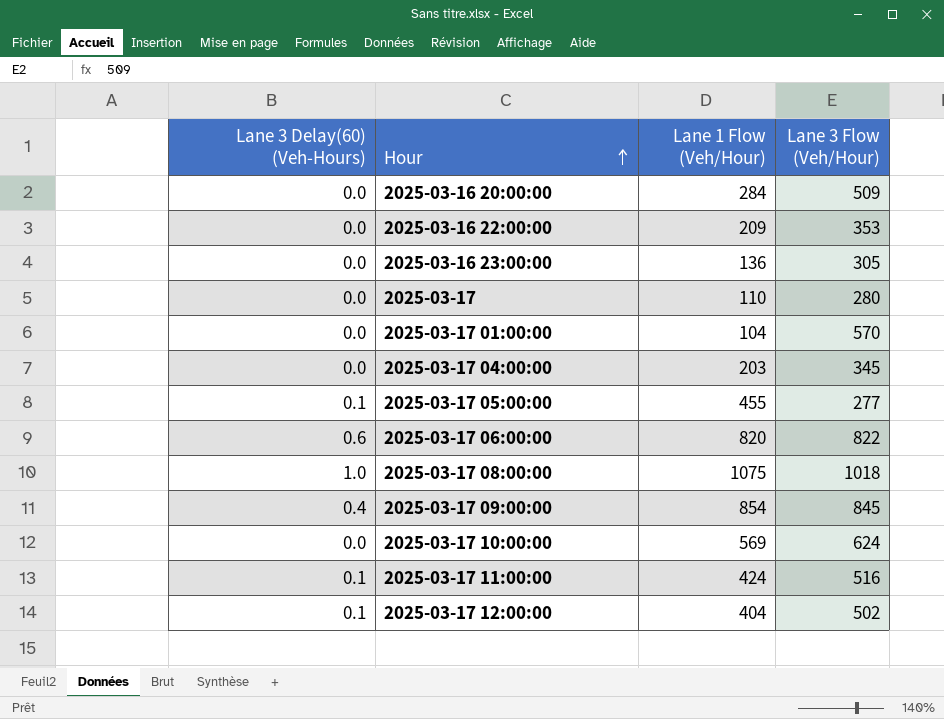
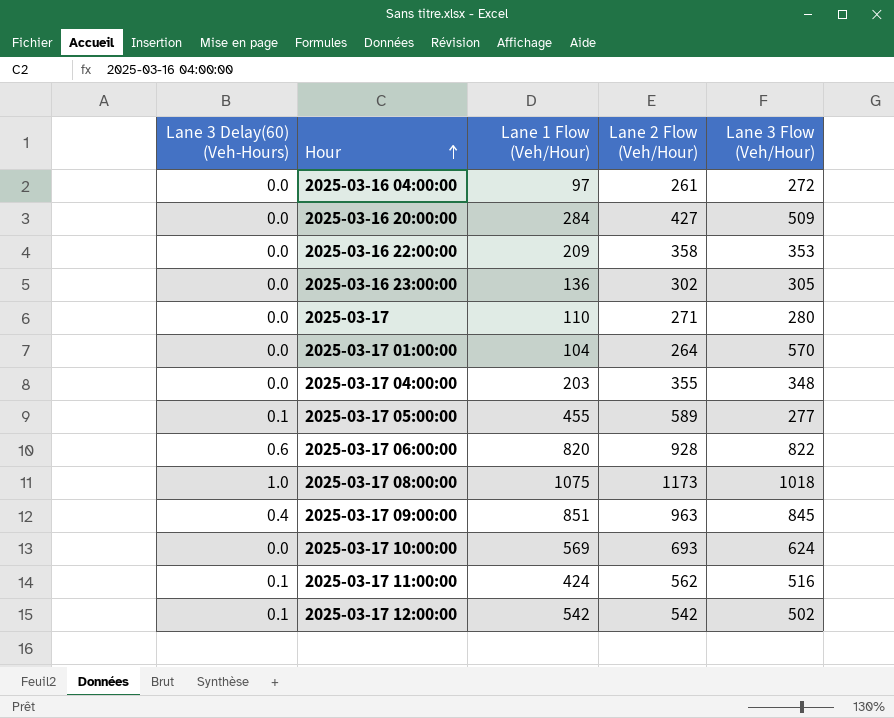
column Lane 2 Flow (Veh/Hour) | position: none -> 4
row 2025-03-16 04:00:00: none -> 0.0 | 97 | 261 | 272
2025-03-17 04:00:00 | Lane 3 Flow (Veh/Hour): 345 -> 348
2025-03-17 09:00:00 | Lane 1 Flow (Veh/Hour): 854 -> 851
2025-03-17 12:00:00 | Lane 1 Flow (Veh/Hour): 404 -> 542

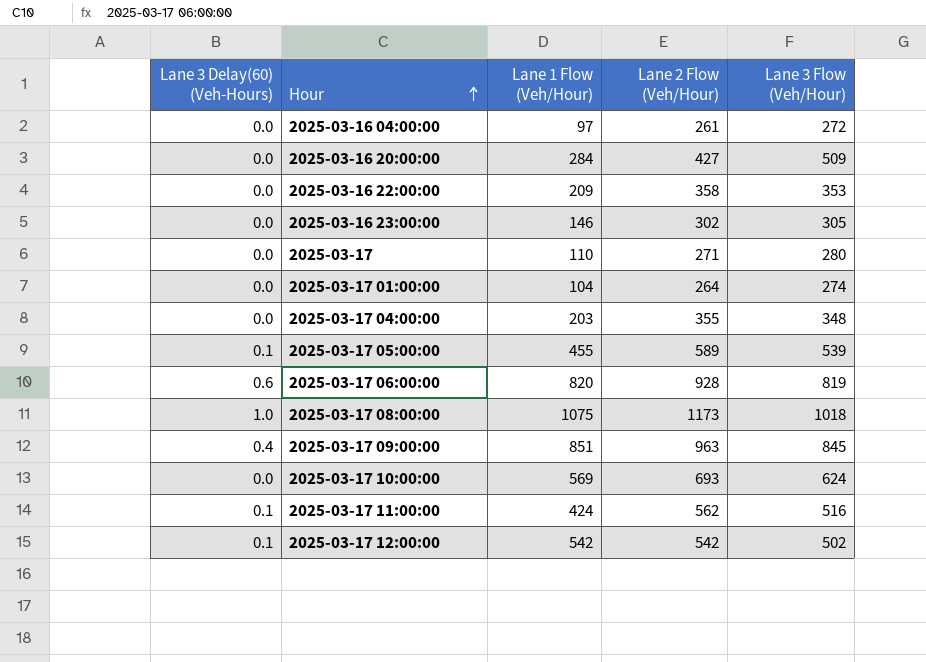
2025-03-16 23:00:00 | Lane 1 Flow (Veh/Hour): 136 -> 146
2025-03-17 01:00:00 | Lane 3 Flow (Veh/Hour): 570 -> 274
2025-03-17 05:00:00 | Lane 3 Flow (Veh/Hour): 277 -> 539
2025-03-17 06:00:00 | Lane 3 Flow (Veh/Hour): 822 -> 819

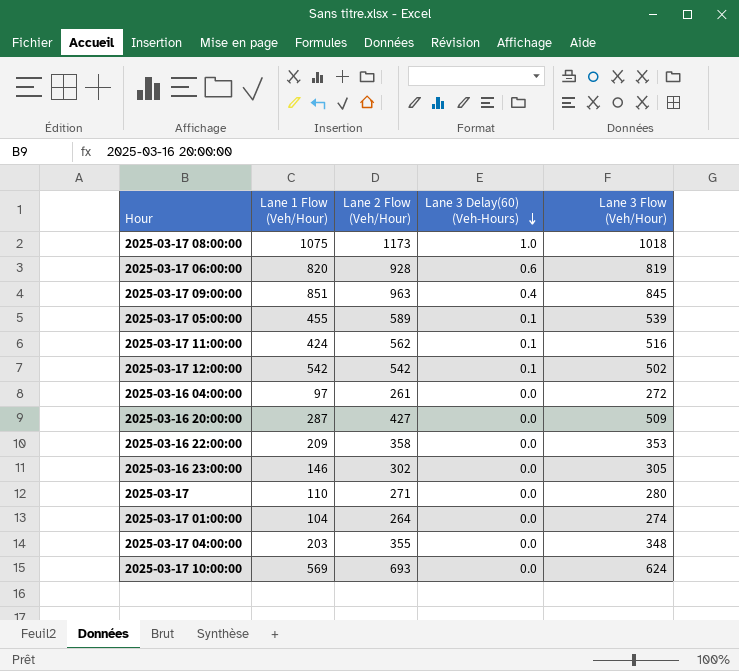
row order: Hour ascending -> Lane 3 Delay(60) (Veh-Hours) descending
column Lane 3 Delay(60) (Veh-Hours) | position: 1 -> 4
2025-03-16 20:00:00 | Lane 1 Flow (Veh/Hour): 284 -> 287

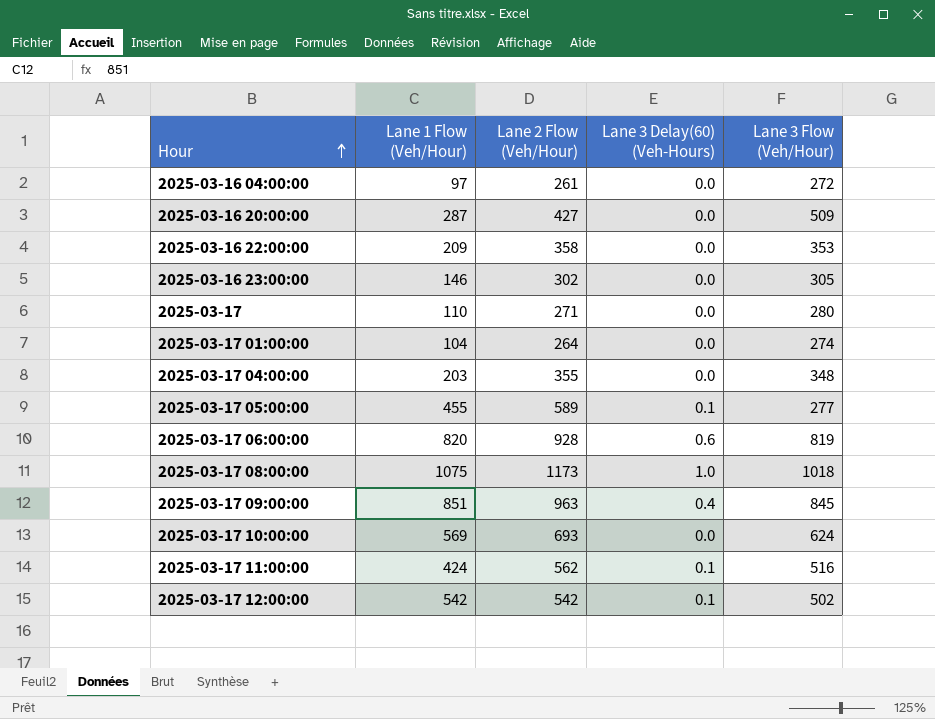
row order: Lane 3 Delay(60) (Veh-Hours) descending -> Hour ascending
2025-03-17 05:00:00 | Lane 3 Flow (Veh/Hour): 539 -> 277

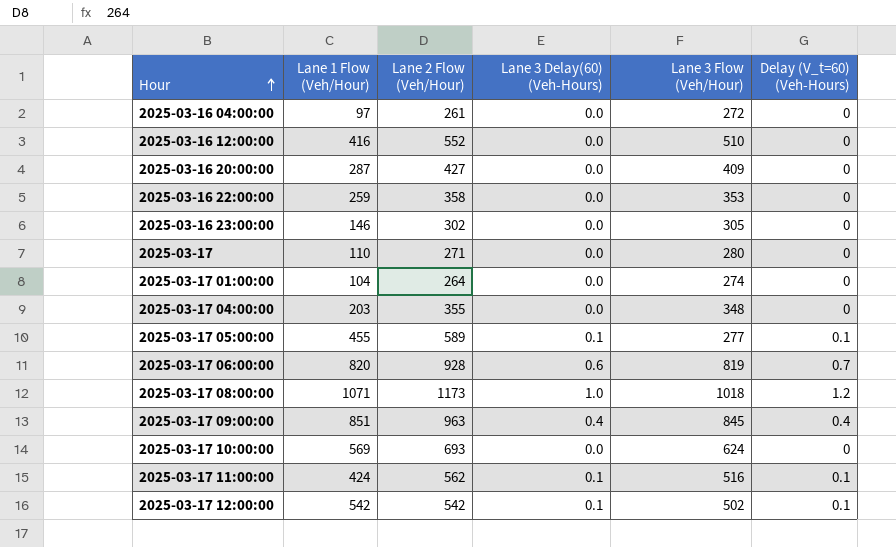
column Delay (V_t=60) (Veh-Hours) | position: none -> 6
row 2025-03-16 12:00:00: none -> 416 | 552 | 0.0 | 510 | 0
2025-03-16 20:00:00 | Lane 3 Flow (Veh/Hour): 509 -> 409
2025-03-16 22:00:00 | Lane 1 Flow (Veh/Hour): 209 -> 259
2025-03-17 08:00:00 | Lane 1 Flow (Veh/Hour): 1075 -> 1071

